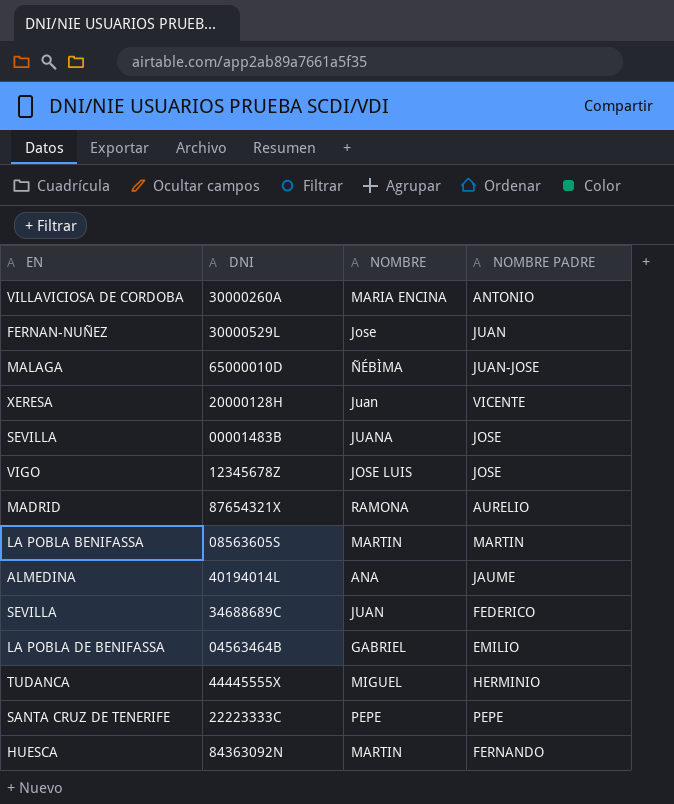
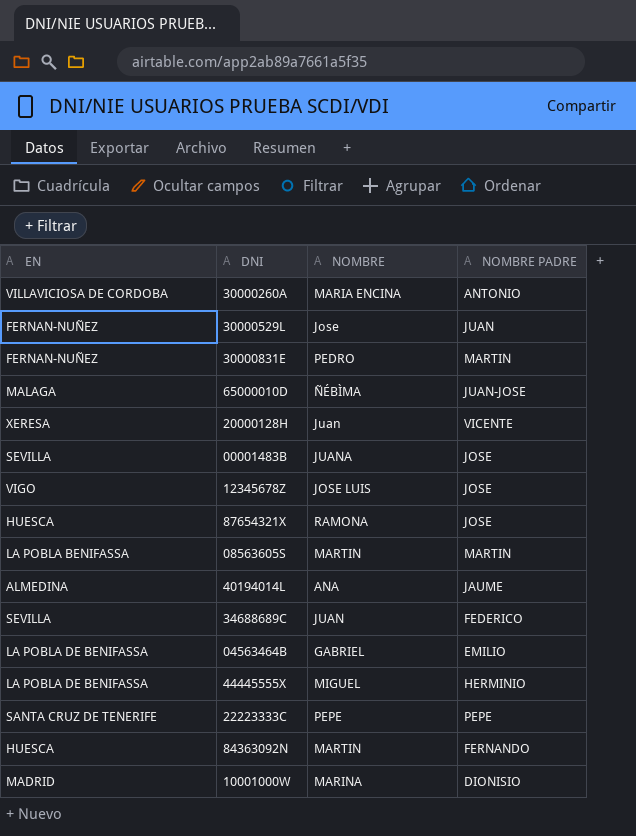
row 30000831E: none -> FERNAN-NUÑEZ | PEDRO | MARTIN
87654321X | EN: MADRID -> HUESCA
87654321X | NOMBRE PADRE: AURELIO -> JOSE
44445555X | EN: TUDANCA -> LA POBLA DE BENIFASSA
row 10001000W: none -> MADRID | MARINA | DIONISIO

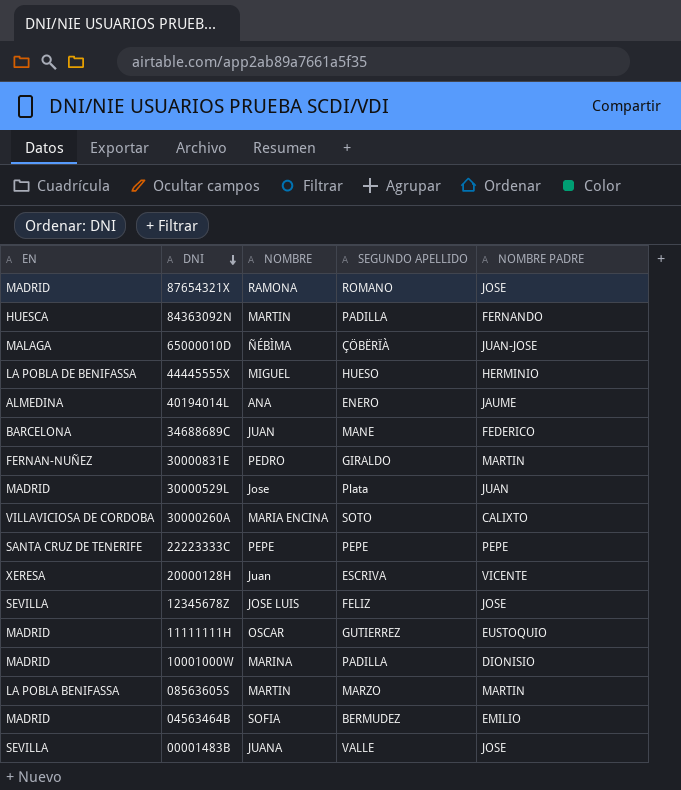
row order: none -> DNI descending
column SEGUNDO APELLIDO | position: none -> 4
87654321X | EN: HUESCA -> MADRID
34688689C | EN: SEVILLA -> BARCELONA
30000529L | EN: FERNAN-NUÑEZ -> MADRID
30000260A | NOMBRE PADRE: ANTONIO -> CALIXTO
12345678Z | EN: VIGO -> SEVILLA
row 11111111H: none -> MADRID | OSCAR | GUTIERREZ | EUSTOQUIO
04563464B | EN: LA POBLA DE BENIFASSA -> MADRID
04563464B | NOMBRE: GABRIEL -> SOFIA

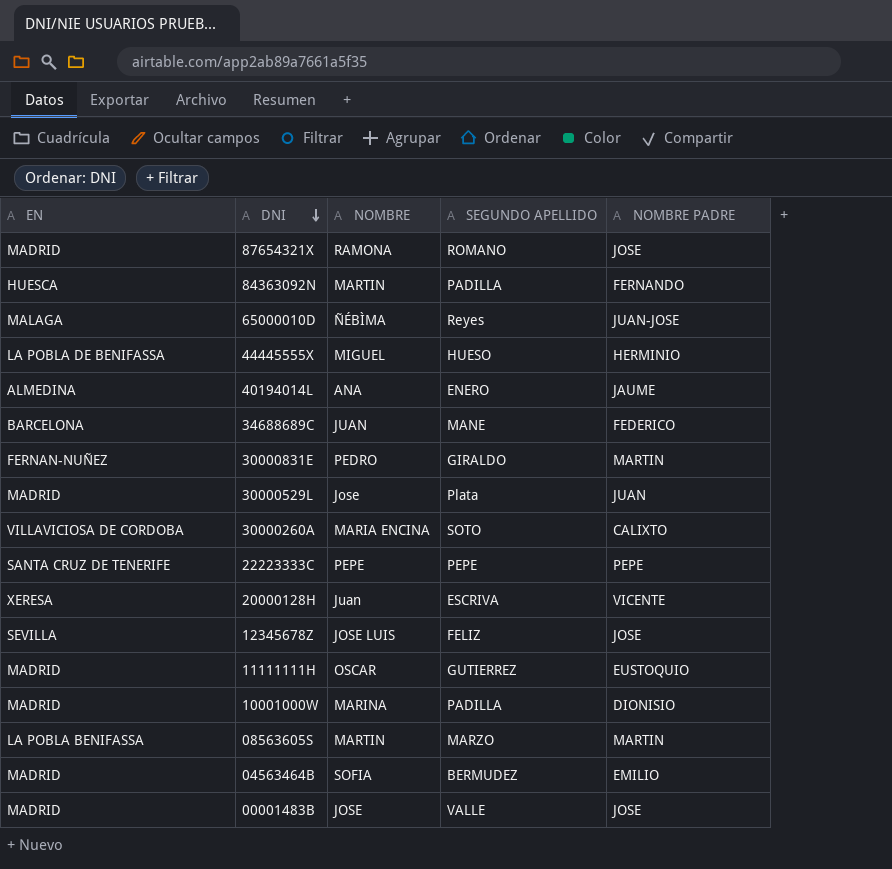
65000010D | SEGUNDO APELLIDO: ÇÖBËRÏÀ -> Reyes
00001483B | EN: SEVILLA -> MADRID
00001483B | NOMBRE: JUANA -> JOSE

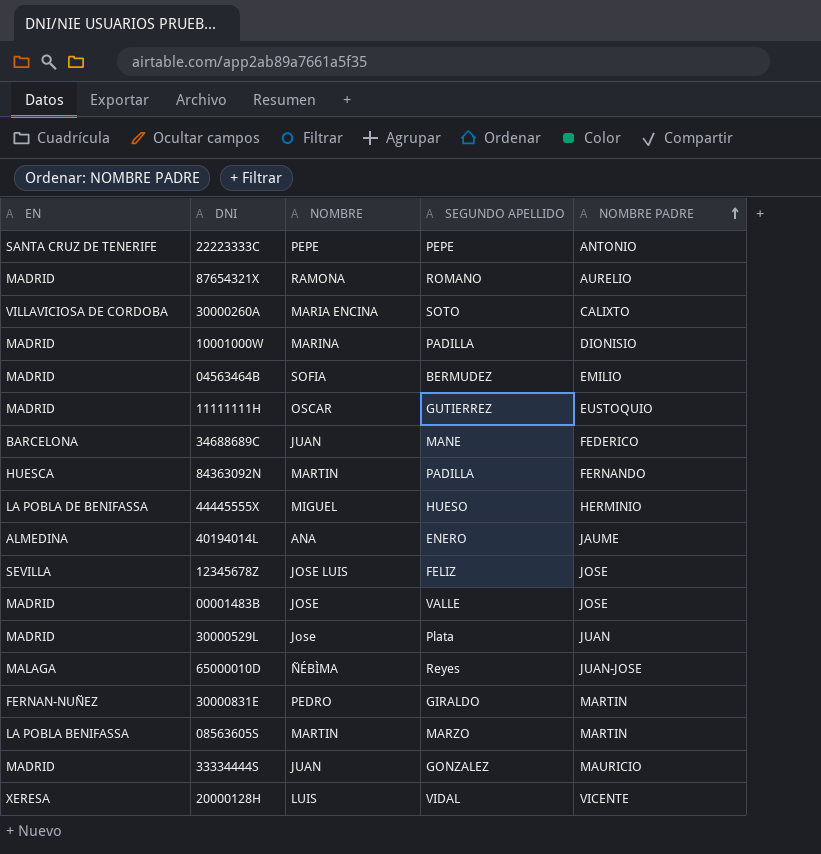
row order: DNI descending -> NOMBRE PADRE ascending
22223333C | NOMBRE PADRE: PEPE -> ANTONIO
87654321X | NOMBRE PADRE: JOSE -> AURELIO
row 33334444S: none -> MADRID | JUAN | GONZALEZ | MAURICIO
20000128H | NOMBRE: Juan -> LUIS
20000128H | SEGUNDO APELLIDO: ESCRIVA -> VIDAL

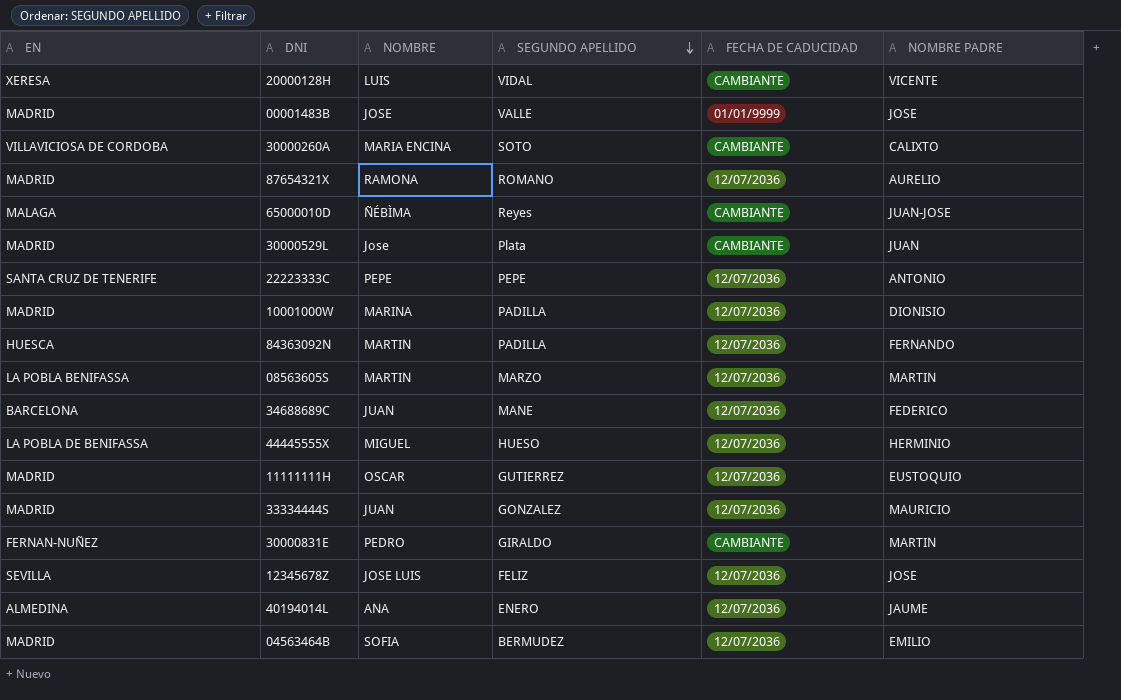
row order: NOMBRE PADRE ascending -> SEGUNDO APELLIDO descending
column FECHA DE CADUCIDAD | position: none -> 5

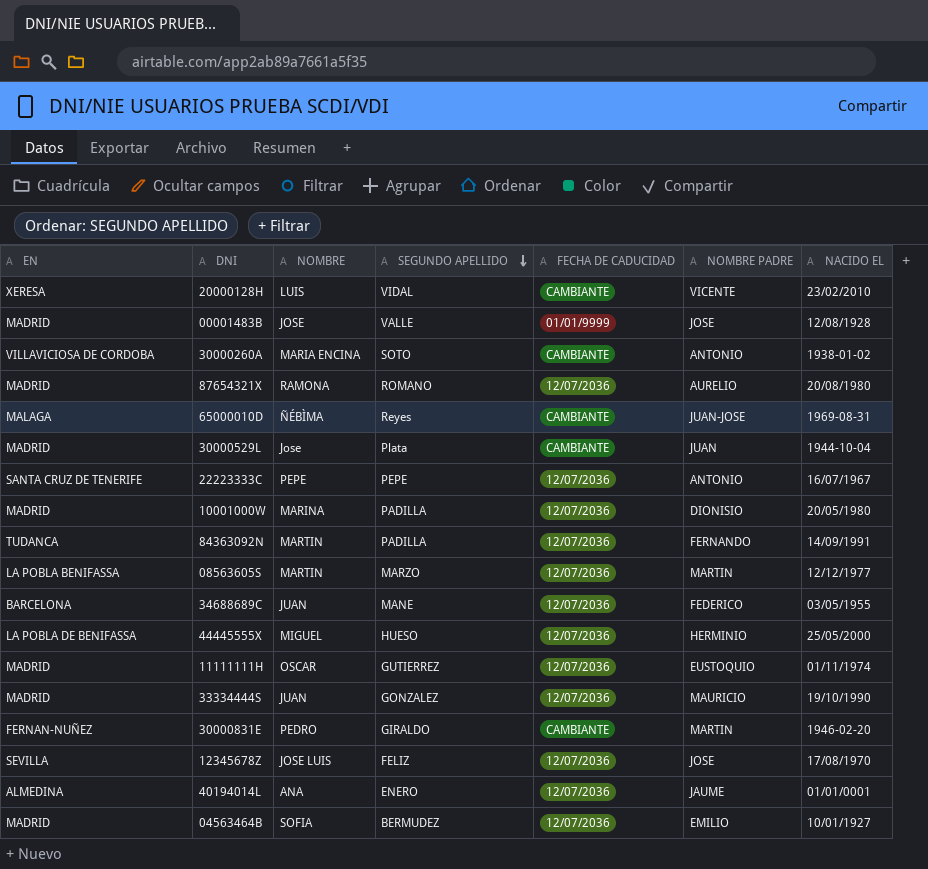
column NACIDO EL | position: none -> 7
30000260A | NOMBRE PADRE: CALIXTO -> ANTONIO
84363092N | EN: HUESCA -> TUDANCA

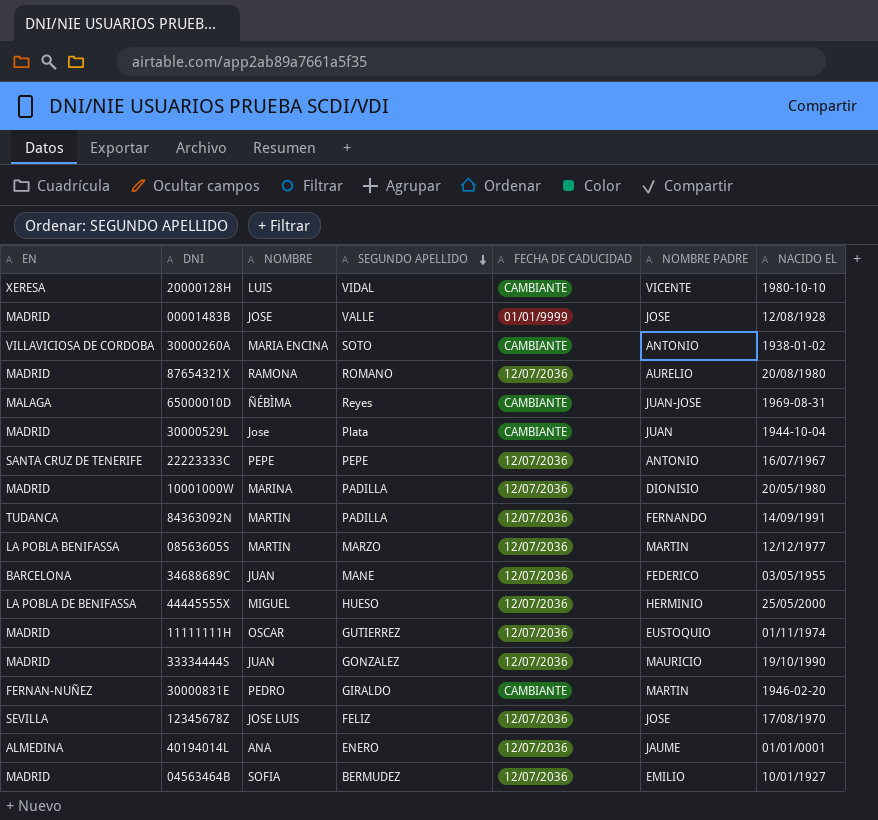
20000128H | NACIDO EL: 23/02/2010 -> 1980-10-10

